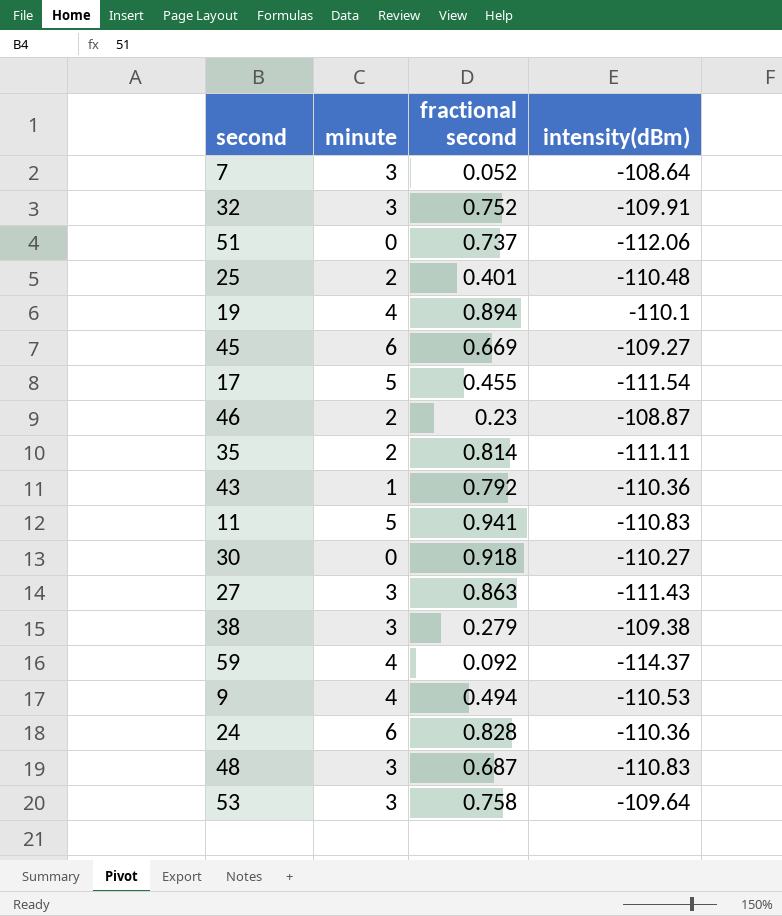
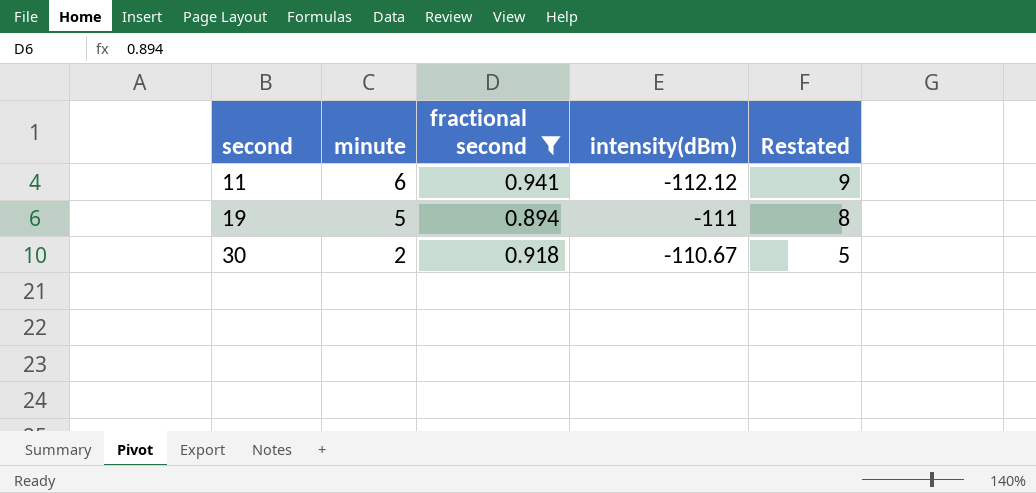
filter: none -> fractional second >= 0.894
row order: none -> second ascending
column Restated | formula: none -> [minute] + 3
11 | minute: 5 -> 6
11 | intensity(dBm): -110.83 -> -112.12
19 | minute: 4 -> 5
19 | intensity(dBm): -110.1 -> -111
30 | minute: 0 -> 2
30 | intensity(dBm): -110.27 -> -110.67

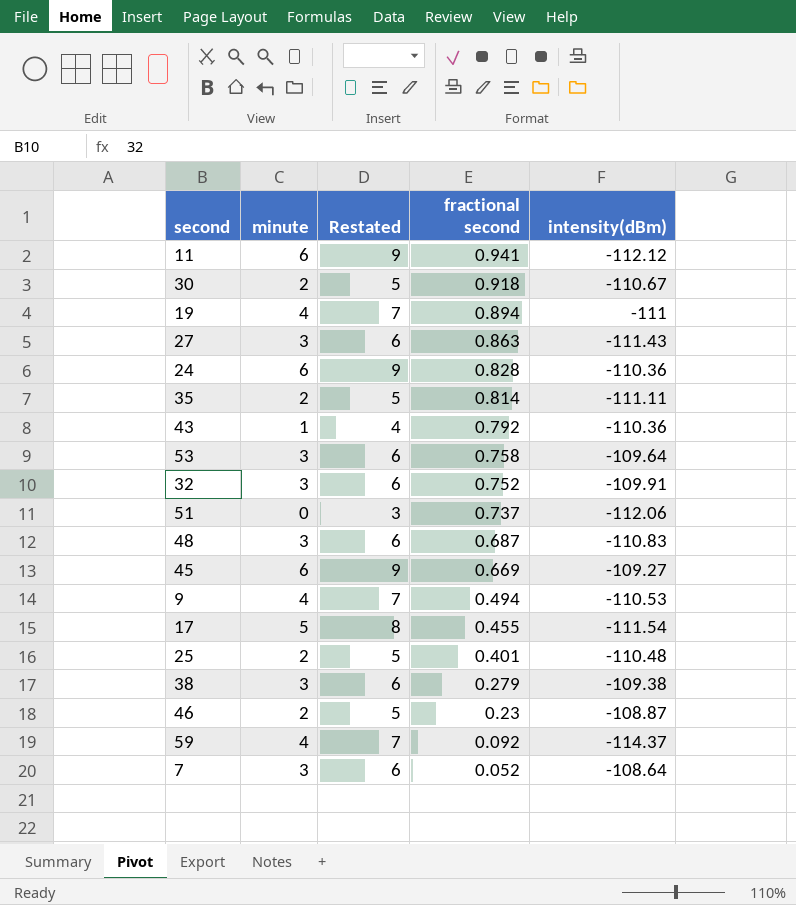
filter: fractional second >= 0.894 -> none
row order: second ascending -> fractional second descending
column Restated | position: 5 -> 3
19 | minute: 5 -> 4
19 | Restated: 8 -> 7

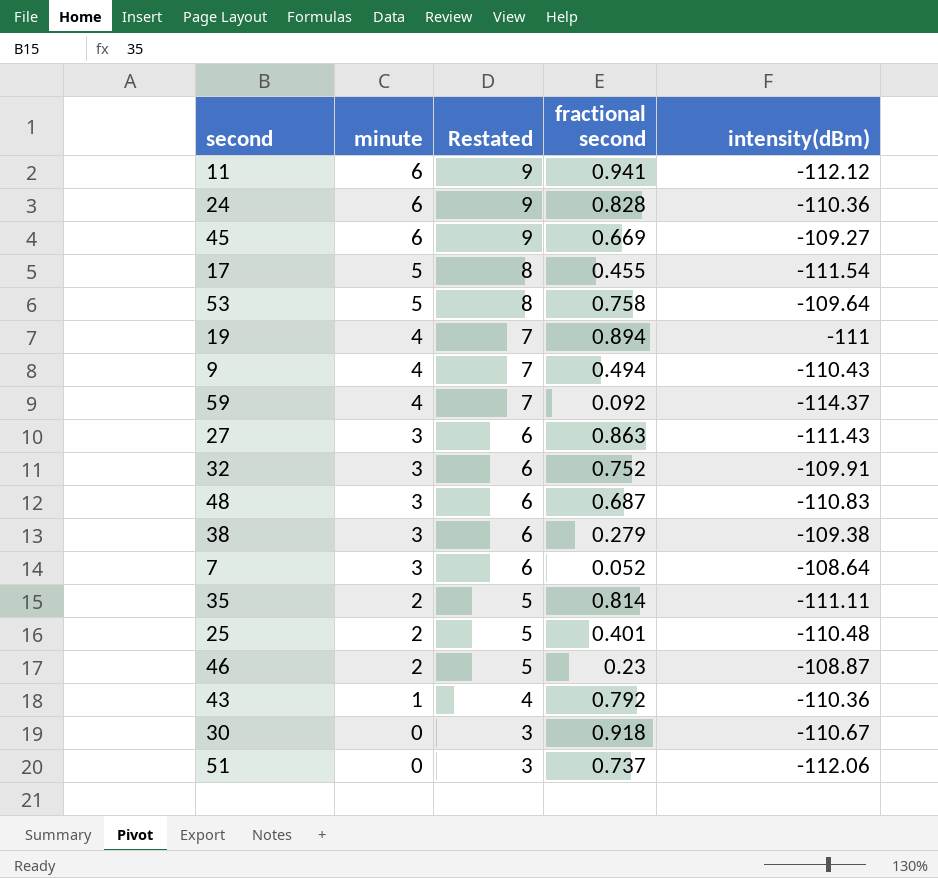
row order: fractional second descending -> minute descending
53 | minute: 3 -> 5
53 | Restated: 6 -> 8
9 | intensity(dBm): -110.53 -> -110.43
30 | minute: 2 -> 0
30 | Restated: 5 -> 3

